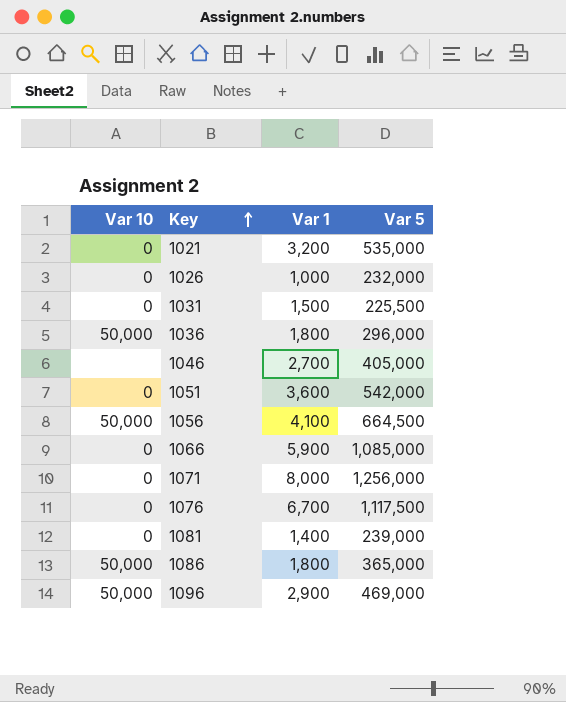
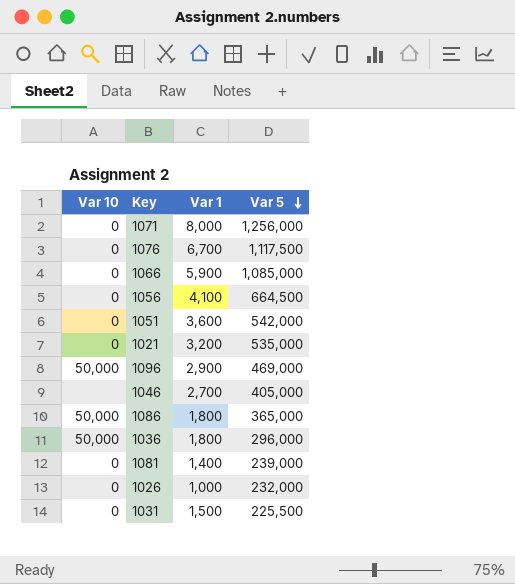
row order: Key ascending -> Var 5 descending
1056 | Var 10: 50,000 -> 0

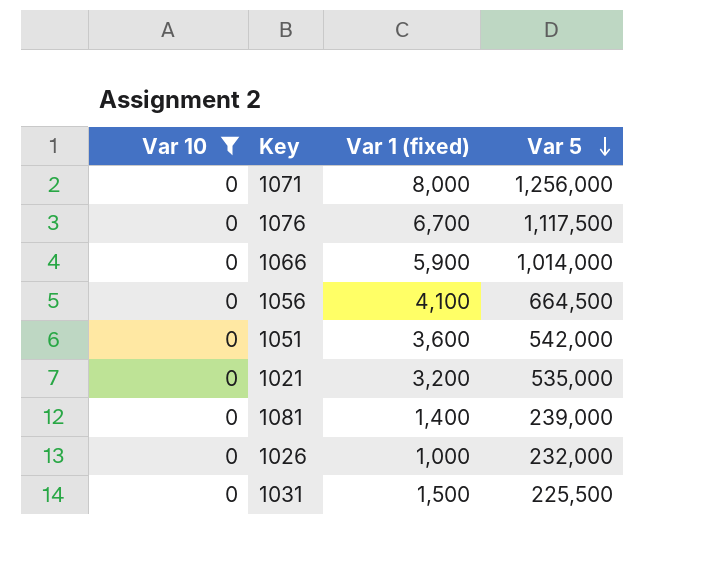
filter: none -> Var 10 = 0
column name: Var 1 -> Var 1 (fixed)
1066 | Var 5: 1,085,000 -> 1,014,000

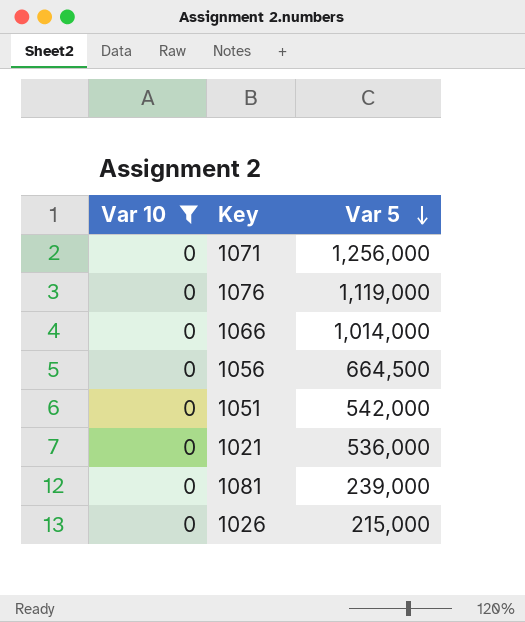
column Var 1 (fixed) | position: 3 -> none
row 1031: 0 | 1,500 | 225,500 -> none
1076 | Var 5: 1,117,500 -> 1,119,000
1021 | Var 5: 535,000 -> 536,000
1026 | Var 5: 232,000 -> 215,000

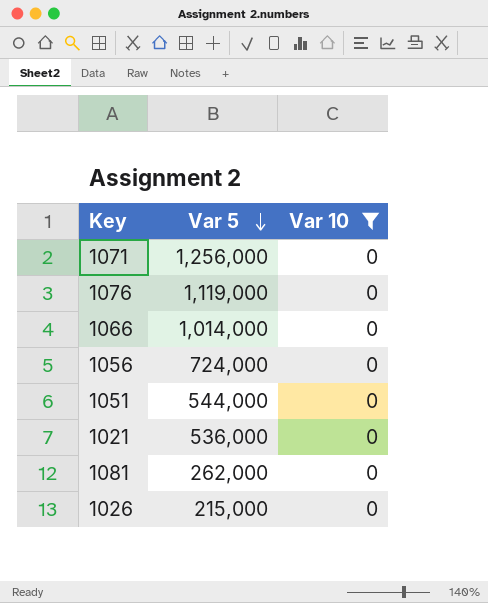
column Var 10 | position: 1 -> 3
1056 | Var 5: 664,500 -> 724,000
1051 | Var 5: 542,000 -> 544,000
1081 | Var 5: 239,000 -> 262,000

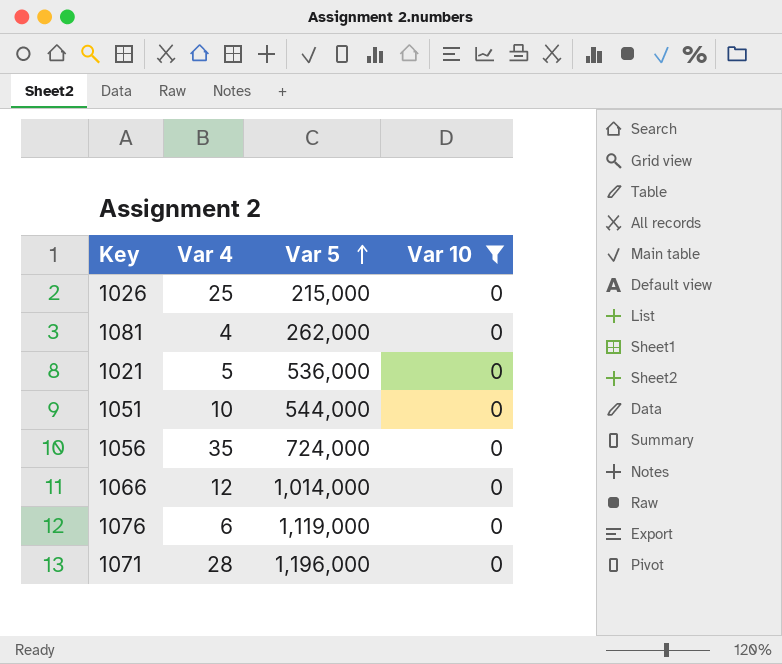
row order: Var 5 descending -> Var 5 ascending
column Var 4 | position: none -> 2
1071 | Var 5: 1,256,000 -> 1,196,000

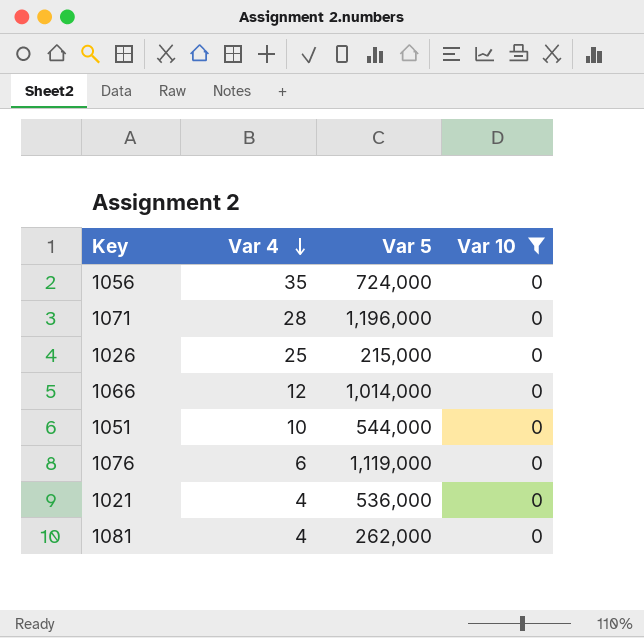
row order: Var 5 ascending -> Var 4 descending
1021 | Var 4: 5 -> 4

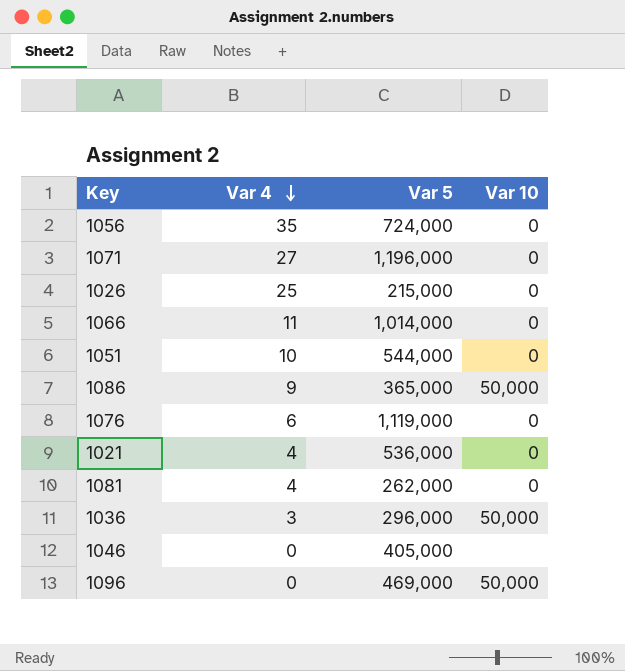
filter: Var 10 = 0 -> none
1071 | Var 4: 28 -> 27
1066 | Var 4: 12 -> 11

